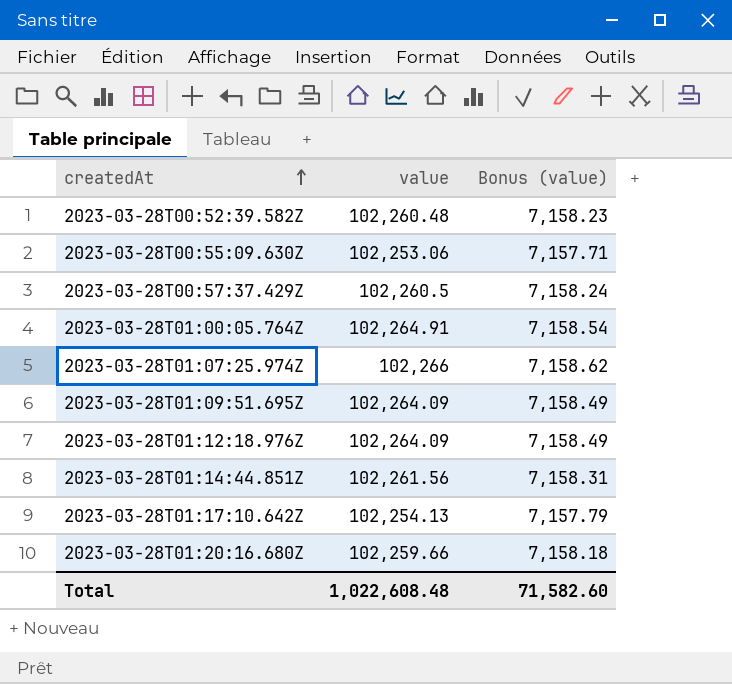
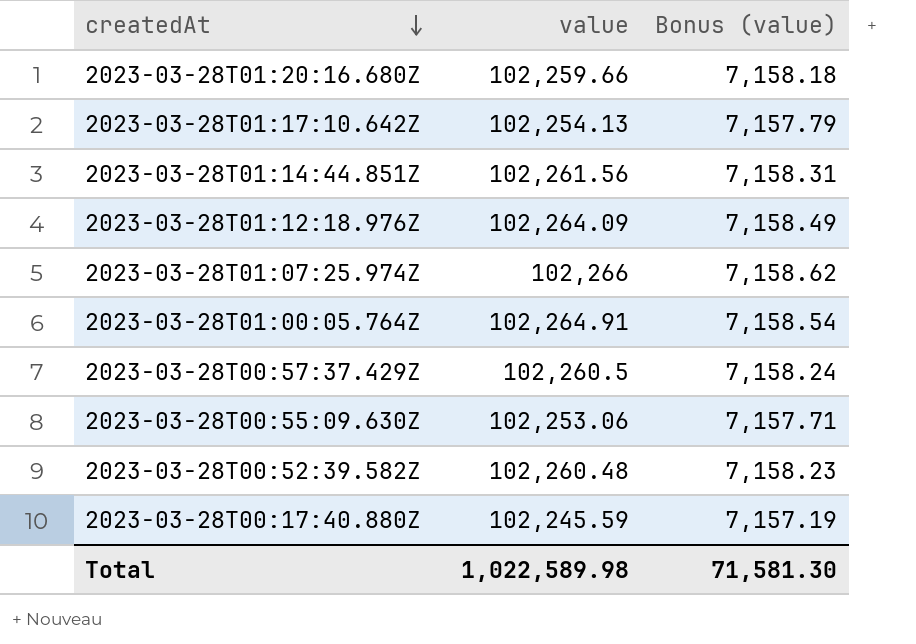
row order: createdAt ascending -> createdAt descending
row 2023-03-28T01:09:51.695Z: 102,264.09 | 7,158.49 -> none
row 2023-03-28T00:17:40.880Z: none -> 102,245.59 | 7,157.19
Total | value: 1,022,608.48 -> 1,022,589.98
Total | Bonus (value): 71,582.60 -> 71,581.30

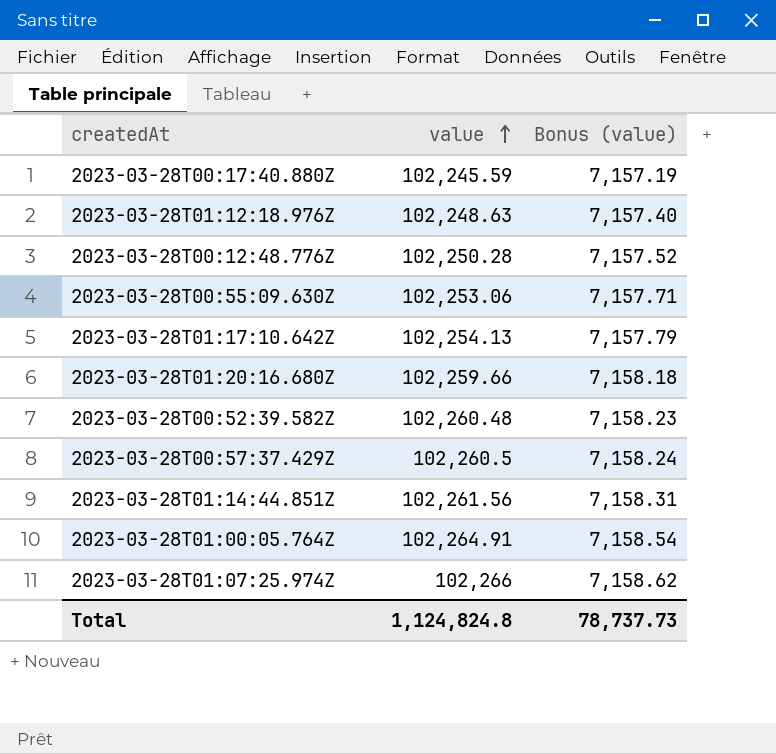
row order: createdAt descending -> value ascending
2023-03-28T01:12:18.976Z | value: 102,264.09 -> 102,248.63
2023-03-28T01:12:18.976Z | Bonus (value): 7,158.49 -> 7,157.40
row 2023-03-28T00:12:48.776Z: none -> 102,250.28 | 7,157.52
Total | value: 1,022,589.98 -> 1,124,824.8
Total | Bonus (value): 71,581.30 -> 78,737.73

